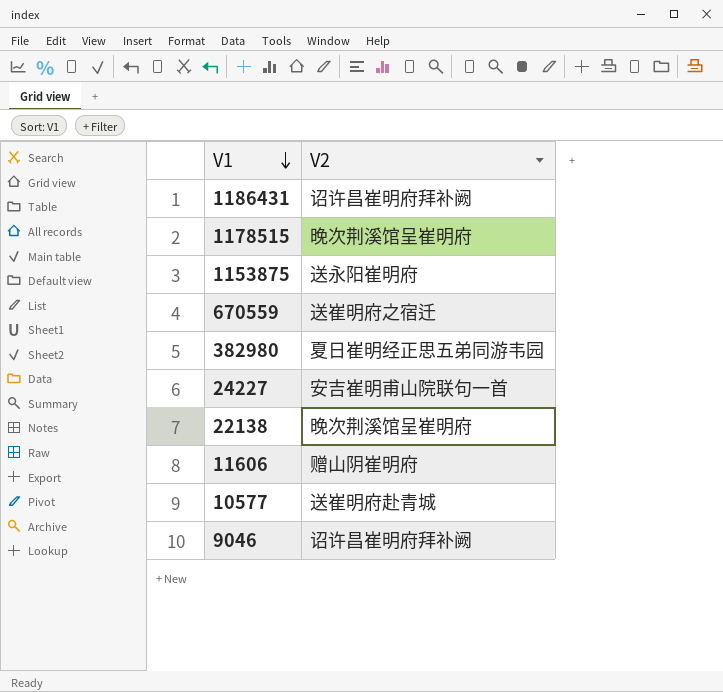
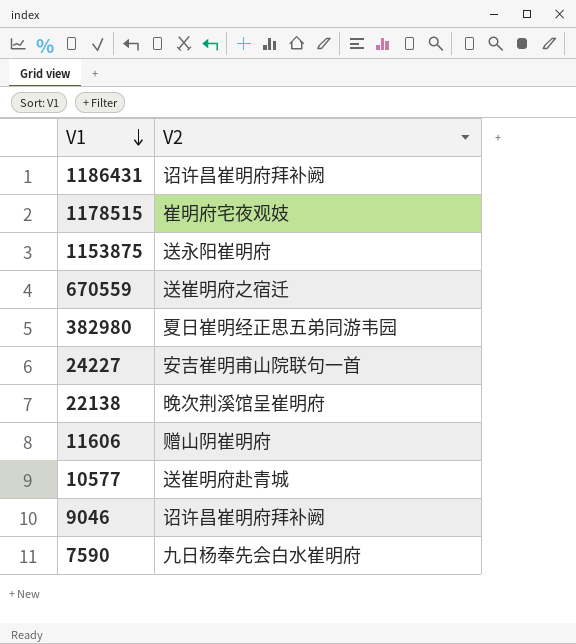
1178515 | V2: 晚次荆溪馆呈崔明府 -> 崔明府宅夜观妓
row 7590: none -> 九日杨奉先会白水崔明府

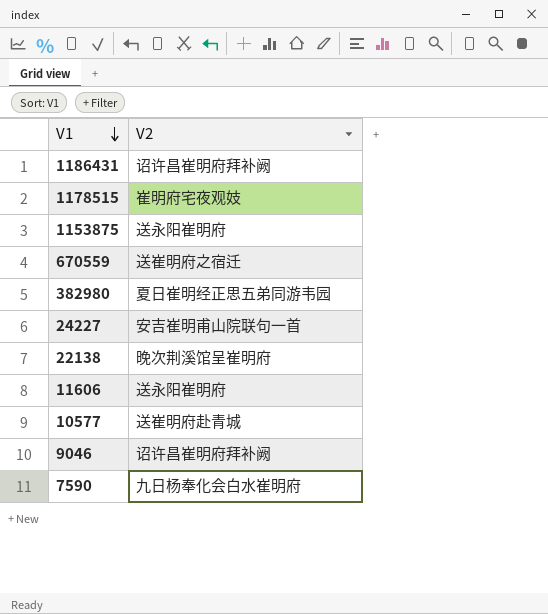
11606 | V2: 赠山阴崔明府 -> 送永阳崔明府
7590 | V2: 九日杨奉先会白水崔明府 -> 九日杨奉化会白水崔明府

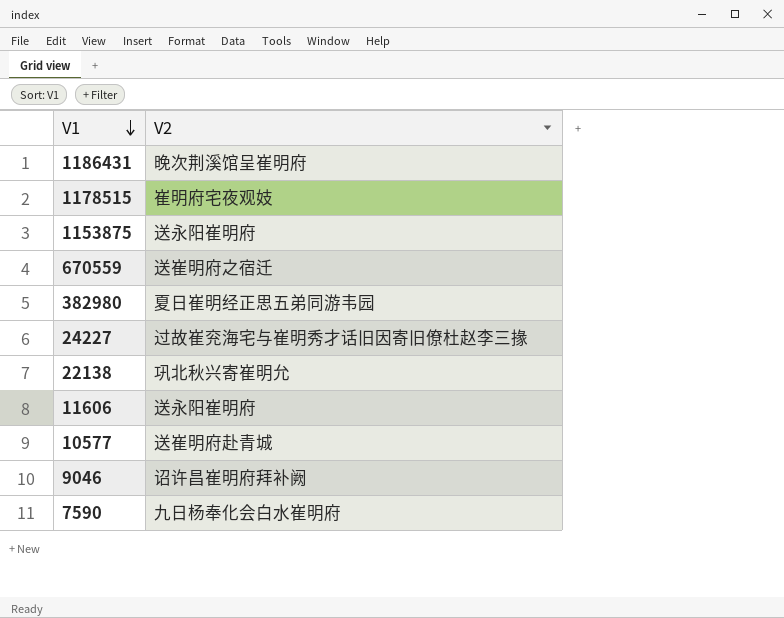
1186431 | V2: 诏许昌崔明府拜补阙 -> 晚次荆溪馆呈崔明府
24227 | V2: 安吉崔明甫山院联句一首 -> 过故崔兖海宅与崔明秀才话旧因寄旧僚杜赵李三掾
22138 | V2: 晚次荆溪馆呈崔明府 -> 巩北秋兴寄崔明允

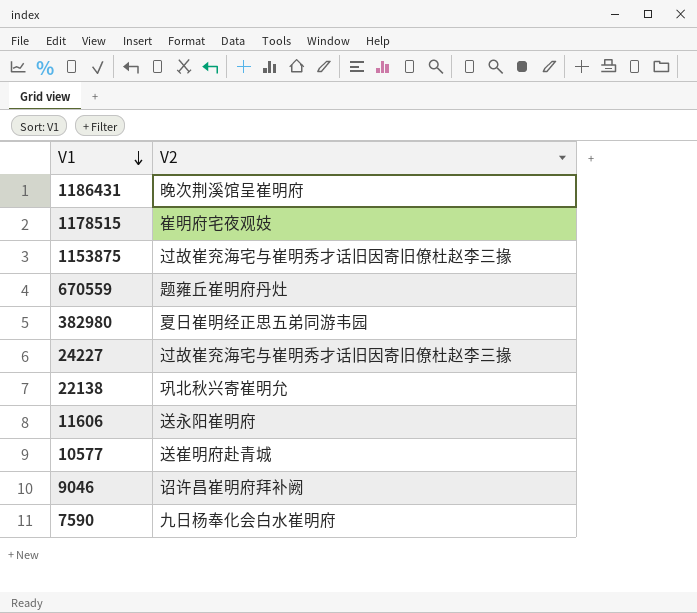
1153875 | V2: 送永阳崔明府 -> 过故崔兖海宅与崔明秀才话旧因寄旧僚杜赵李三掾
670559 | V2: 送崔明府之宿迁 -> 题雍丘崔明府丹灶

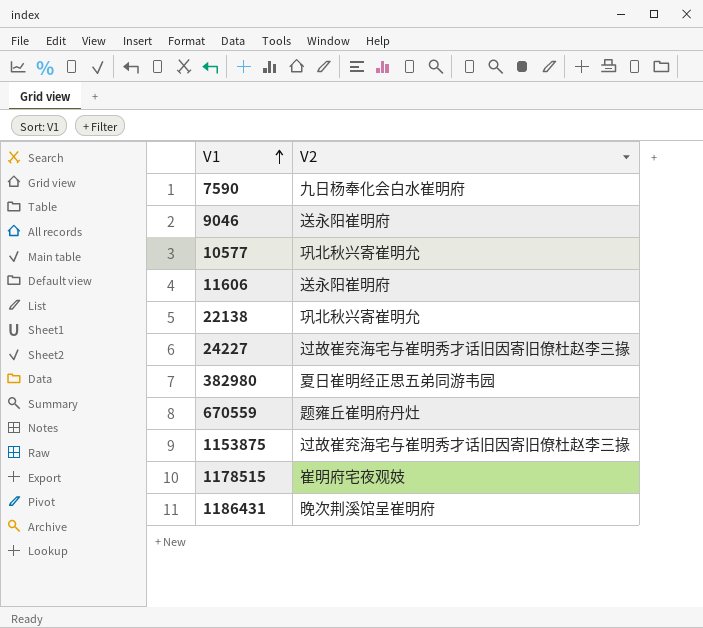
row order: V1 descending -> V1 ascending
9046 | V2: 诏许昌崔明府拜补阙 -> 送永阳崔明府
10577 | V2: 送崔明府赴青城 -> 巩北秋兴寄崔明允

